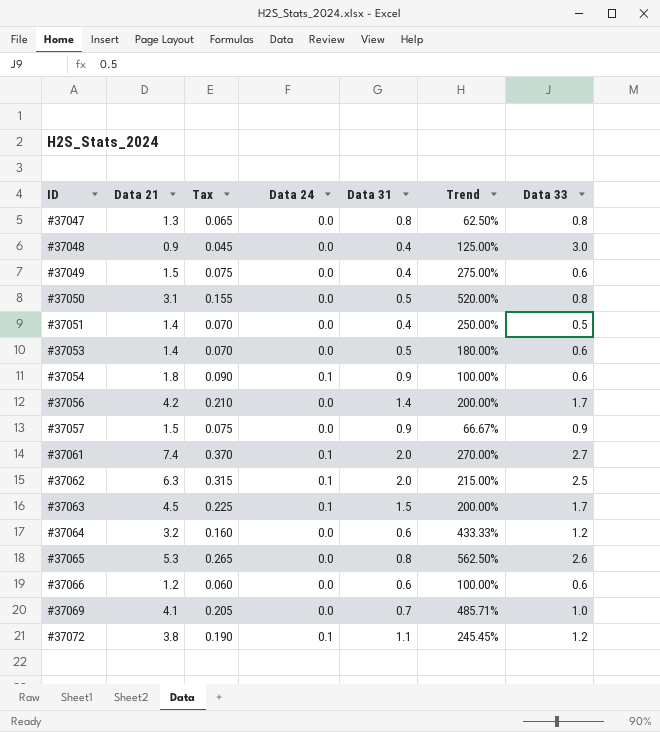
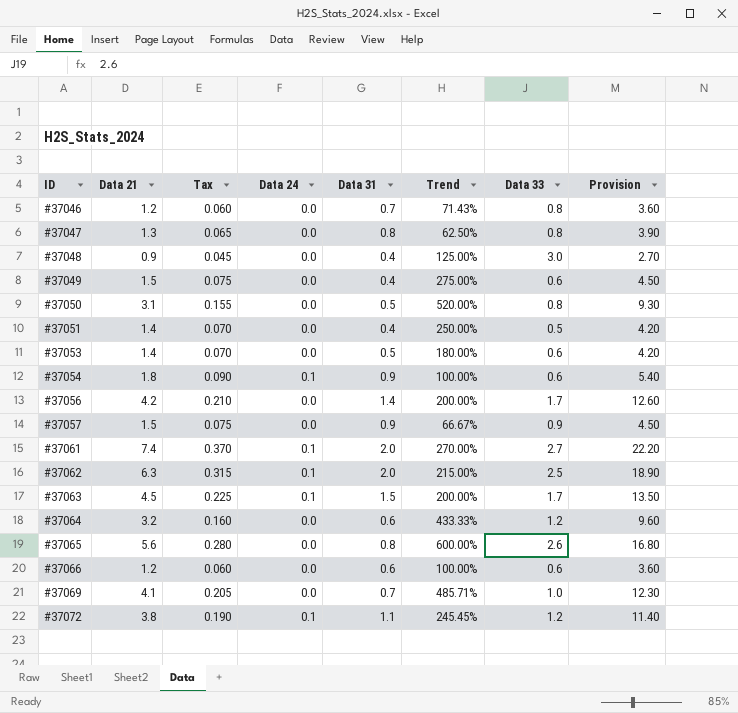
column Provision | formula: none -> [Data 21] * 3
row #37046: none -> 1.2 | 0.060 | 0.0 | 0.7 | 71.43% | 0.8 | 3.60
#37065 | Data 21: 5.3 -> 5.6
#37065 | Tax: 0.265 -> 0.280
#37065 | Trend: 562.50% -> 600.00%

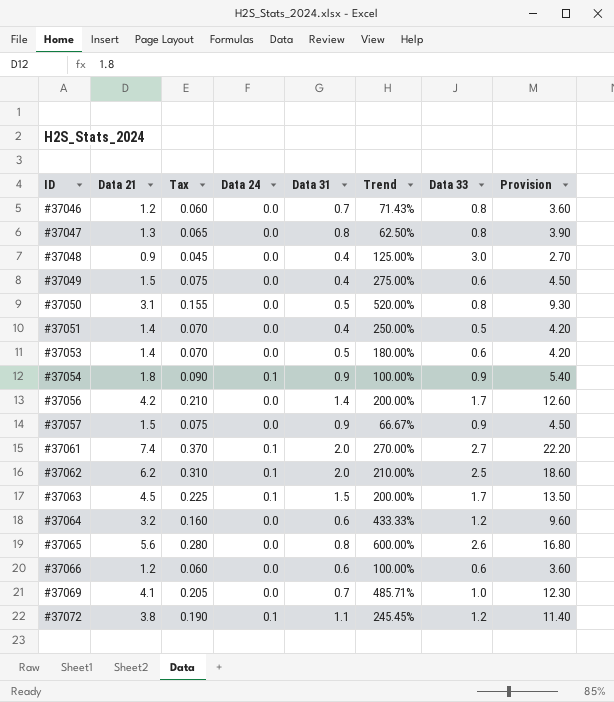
#37054 | Data 33: 0.6 -> 0.9
#37062 | Data 21: 6.3 -> 6.2
#37062 | Tax: 0.315 -> 0.310
#37062 | Trend: 215.00% -> 210.00%
#37062 | Provision: 18.90 -> 18.60

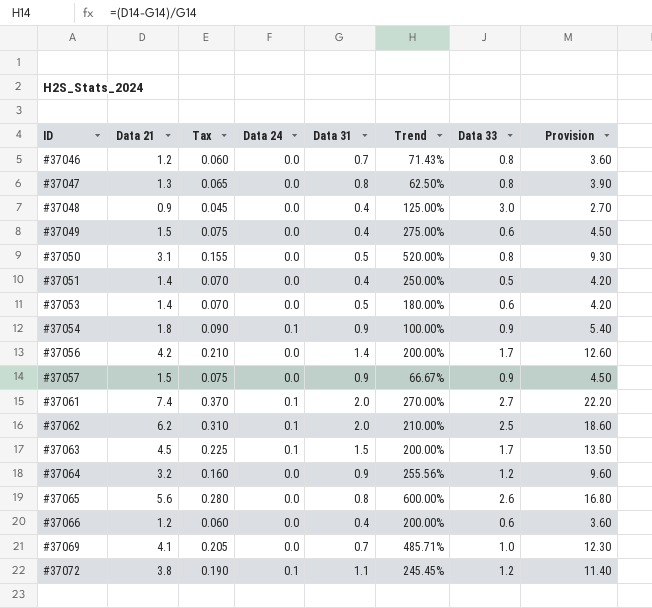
#37064 | Data 31: 0.6 -> 0.9
#37064 | Trend: 433.33% -> 255.56%
#37066 | Data 31: 0.6 -> 0.4
#37066 | Trend: 100.00% -> 200.00%

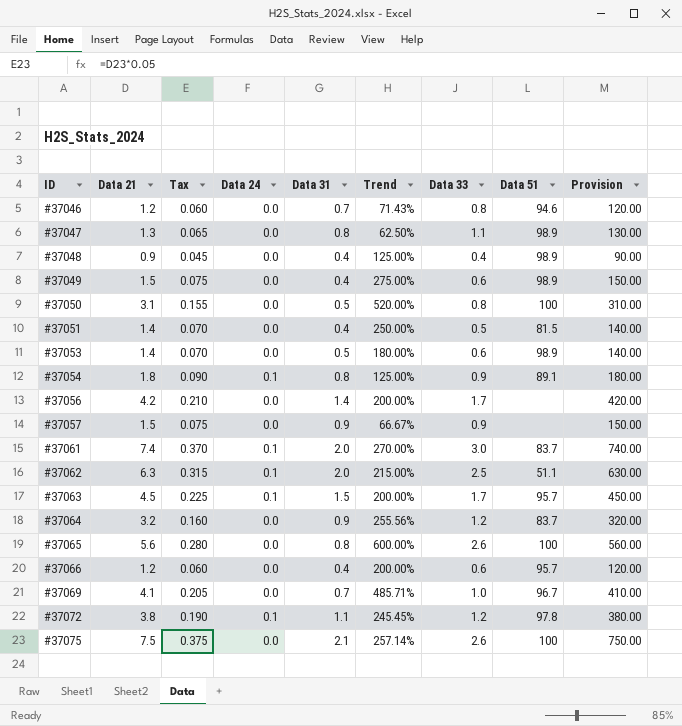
column Data 51 | position: none -> 8
column Provision | formula: [Data 21] * 3 -> [Data 21] * 100
#37047 | Data 33: 0.8 -> 1.1
#37048 | Data 33: 3.0 -> 0.4
#37054 | Data 31: 0.9 -> 0.8
#37054 | Trend: 100.00% -> 125.00%
#37061 | Data 33: 2.7 -> 3.0
#37062 | Data 21: 6.2 -> 6.3
#37062 | Tax: 0.310 -> 0.315
#37062 | Trend: 210.00% -> 215.00%
row #37075: none -> 7.5 | 0.375 | 0.0 | 2.1 | 257.14% | 2.6 | 100 | 750.00

